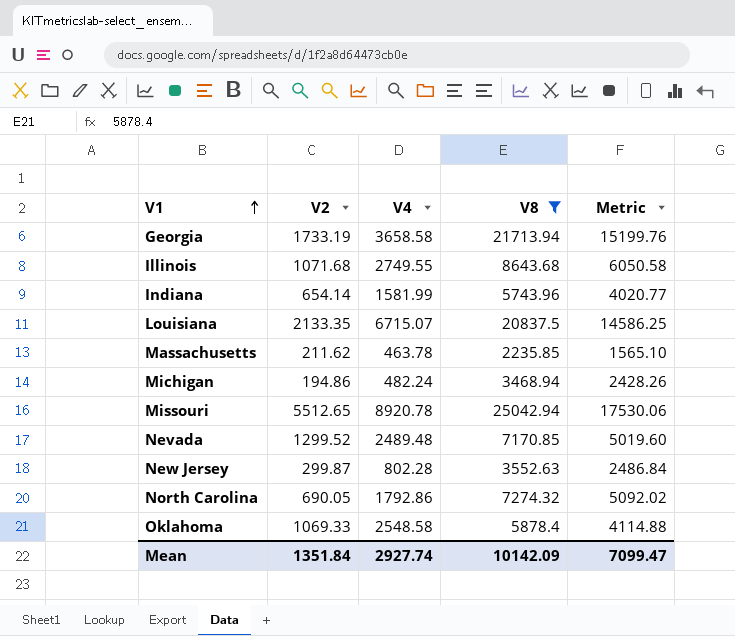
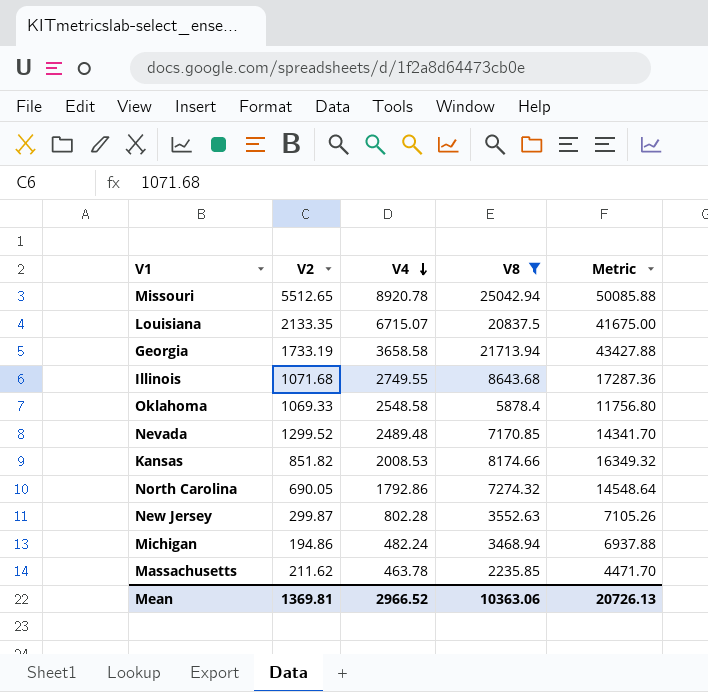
row order: V1 ascending -> V4 descending
column Metric | formula: [V8] * 0.7 -> [V8] * 2
row Indiana: 654.14 | 1581.99 | 5743.96 | 4020.77 -> none
row Kansas: none -> 851.82 | 2008.53 | 8174.66 | 16349.32
Mean | V2: 1351.84 -> 1369.81
Mean | V4: 2927.74 -> 2966.52
Mean | V8: 10142.09 -> 10363.06
Mean | Metric: 7099.47 -> 20726.13

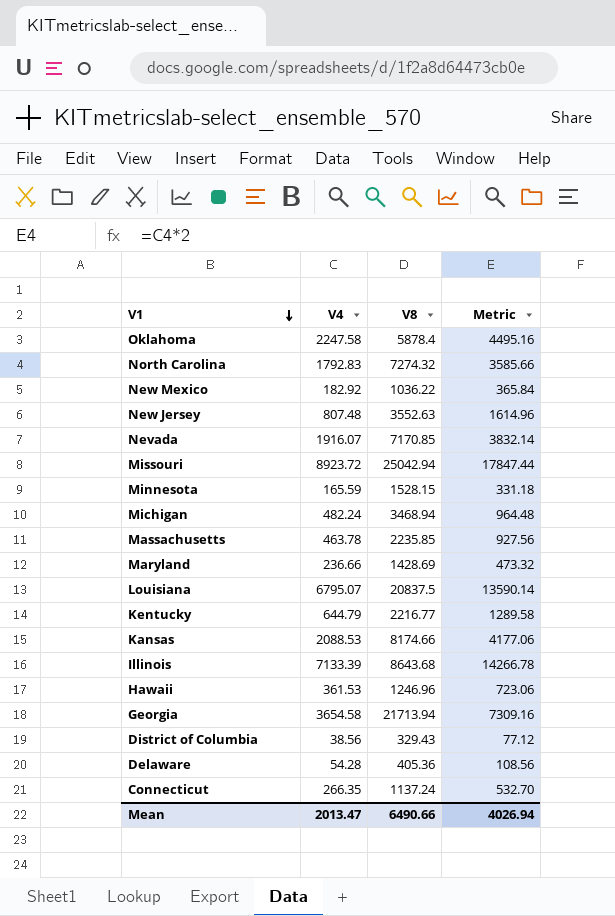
filter: V8 >= 2235.85 -> none
row order: V4 descending -> V1 descending
column V2 | position: 2 -> none
column Metric | formula: [V8] * 2 -> [V4] * 2
Oklahoma | V4: 2548.58 -> 2247.58
North Carolina | V4: 1792.86 -> 1792.83
New Jersey | V4: 802.28 -> 807.48
Nevada | V4: 2489.48 -> 1916.07
Missouri | V4: 8920.78 -> 8923.72
Louisiana | V4: 6715.07 -> 6795.07
Kansas | V4: 2008.53 -> 2088.53
Illinois | V4: 2749.55 -> 7133.39
Georgia | V4: 3658.58 -> 3654.58
Mean | V4: 2966.52 -> 2013.47
Mean | V8: 10363.06 -> 6490.66
Mean | Metric: 20726.13 -> 4026.94

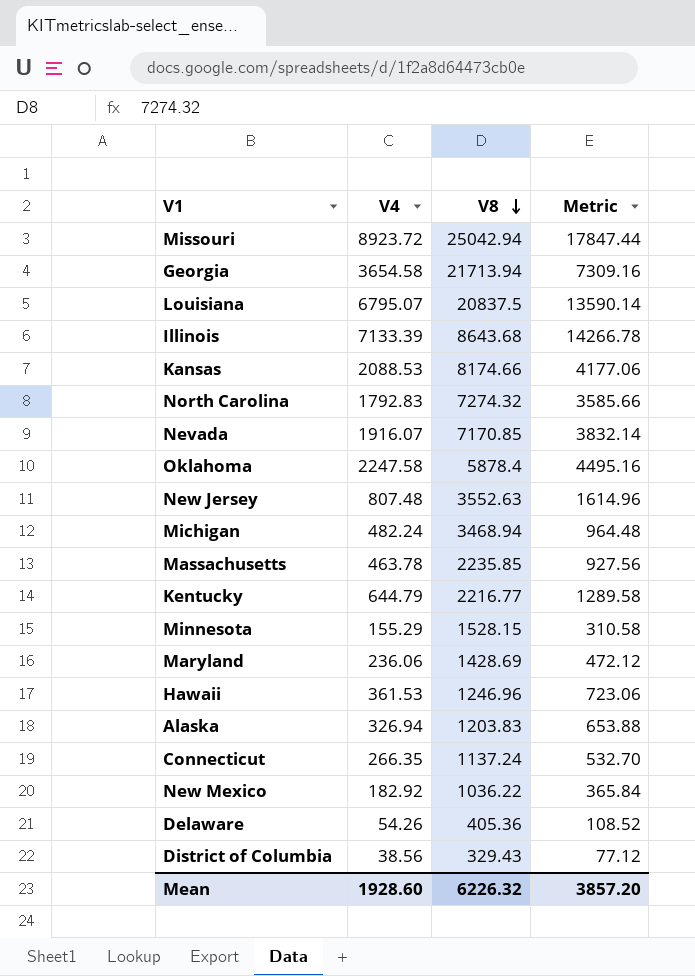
row order: V1 descending -> V8 descending
Minnesota | V4: 165.59 -> 155.29
Minnesota | Metric: 331.18 -> 310.58
Maryland | V4: 236.66 -> 236.06
Maryland | Metric: 473.32 -> 472.12
row Alaska: none -> 326.94 | 1203.83 | 653.88
Delaware | V4: 54.28 -> 54.26
Delaware | Metric: 108.56 -> 108.52
Mean | V4: 2013.47 -> 1928.60
Mean | V8: 6490.66 -> 6226.32
Mean | Metric: 4026.94 -> 3857.20

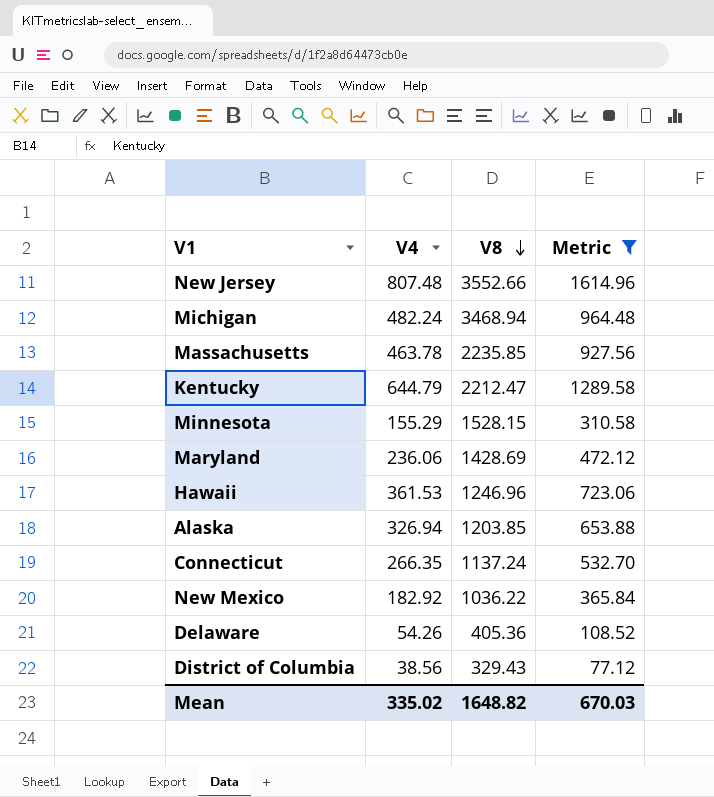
filter: none -> Metric <= 1614.96
New Jersey | V8: 3552.63 -> 3552.66
Kentucky | V8: 2216.77 -> 2212.47
Alaska | V8: 1203.83 -> 1203.85
Mean | V4: 1928.60 -> 335.02
Mean | V8: 6226.32 -> 1648.82
Mean | Metric: 3857.20 -> 670.03

